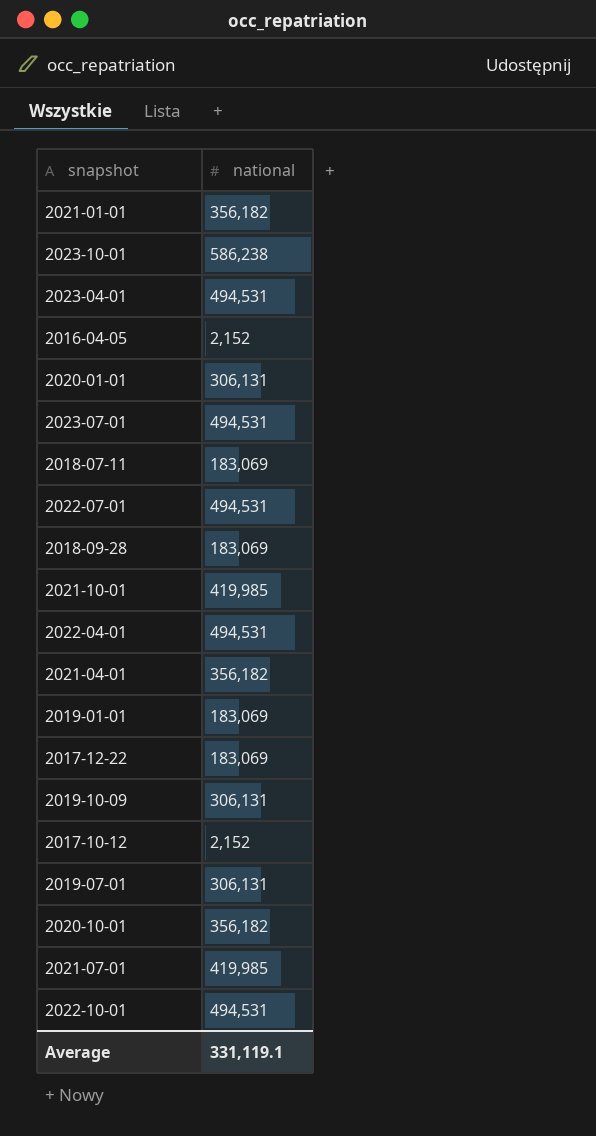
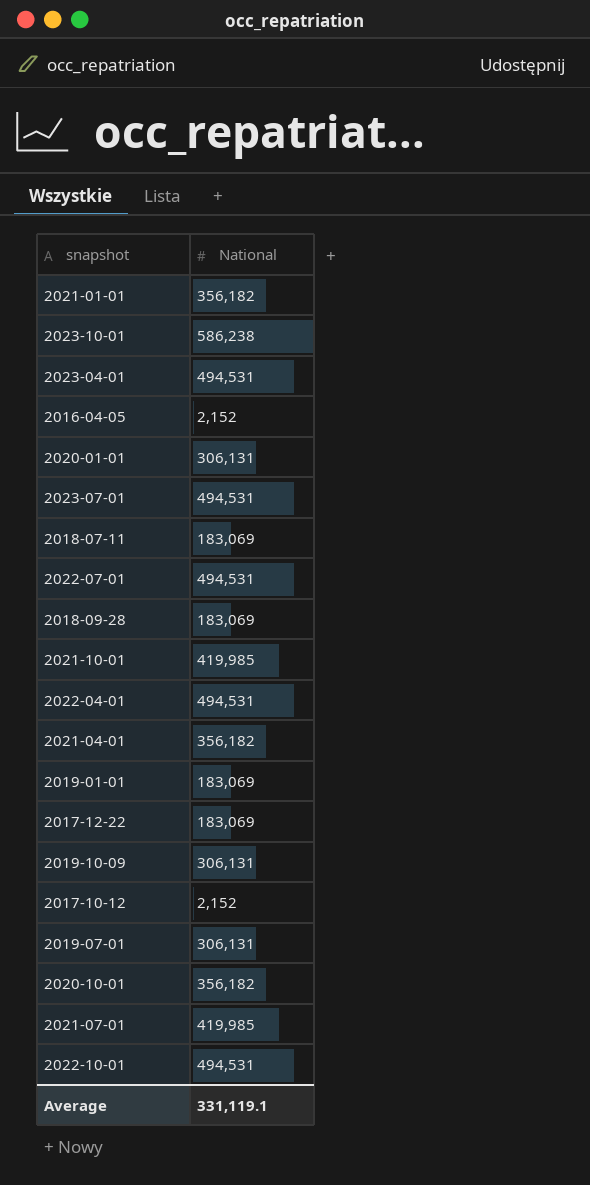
column name: national -> National

